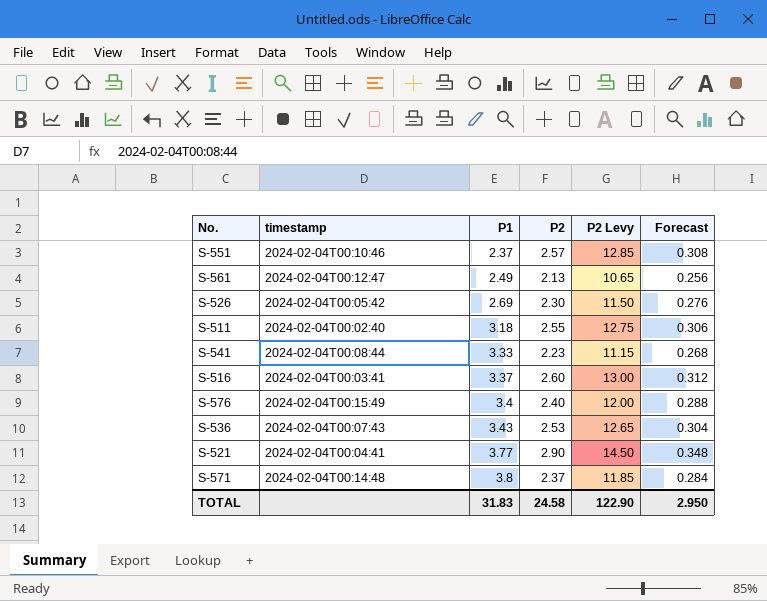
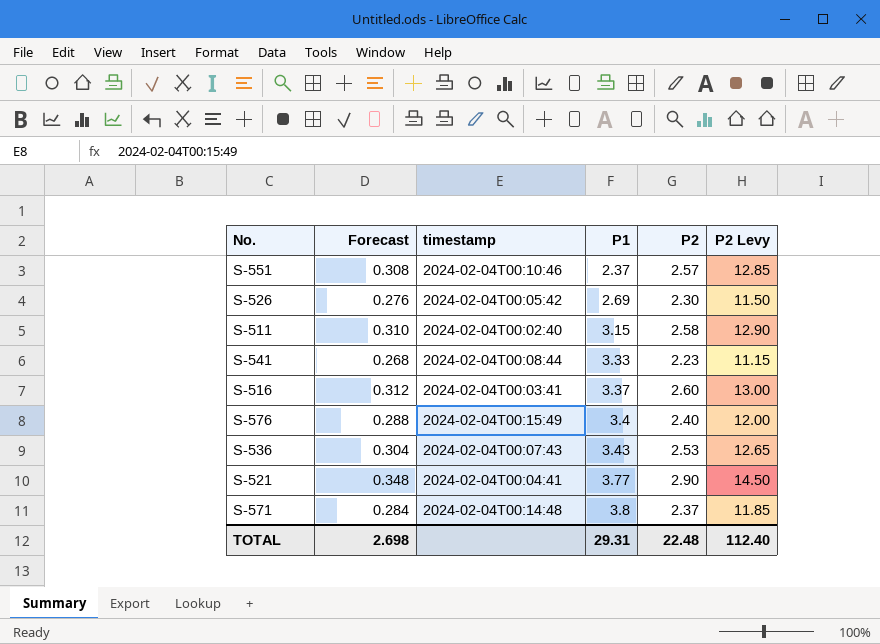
column Forecast | position: 6 -> 2
row S-561: 2024-02-04T00:12:47 | 2.49 | 2.13 | 10.65 | 0.256 -> none
S-511 | Forecast: 0.306 -> 0.310
S-511 | P1: 3.18 -> 3.15
S-511 | P2: 2.55 -> 2.58
S-511 | P2 Levy: 12.75 -> 12.90
TOTAL | Forecast: 2.950 -> 2.698
TOTAL | P1: 31.83 -> 29.31
TOTAL | P2: 24.58 -> 22.48
TOTAL | P2 Levy: 122.90 -> 112.40

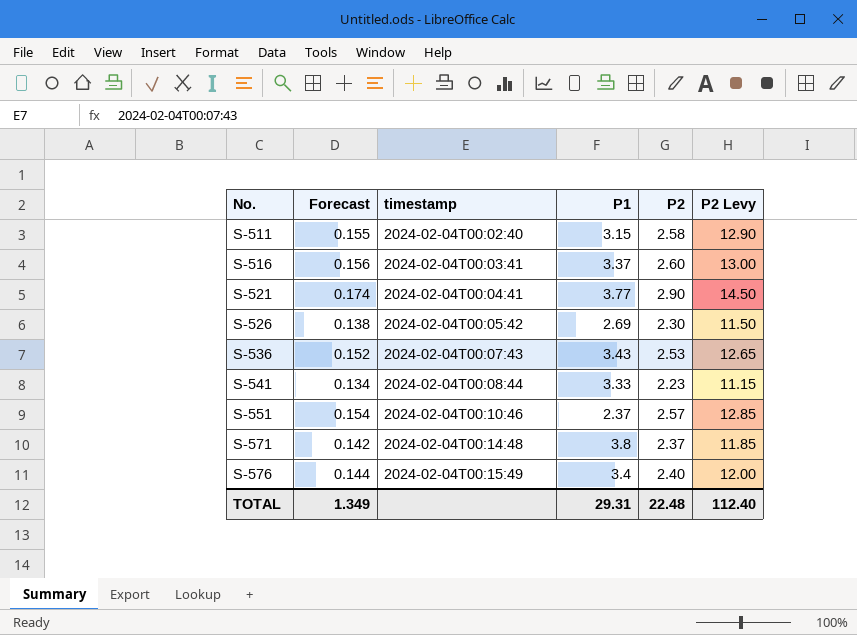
row order: P1 ascending -> No. ascending
column Forecast | formula: [P2] * 0.12 -> [P2] * 0.06
TOTAL | Forecast: 2.698 -> 1.349

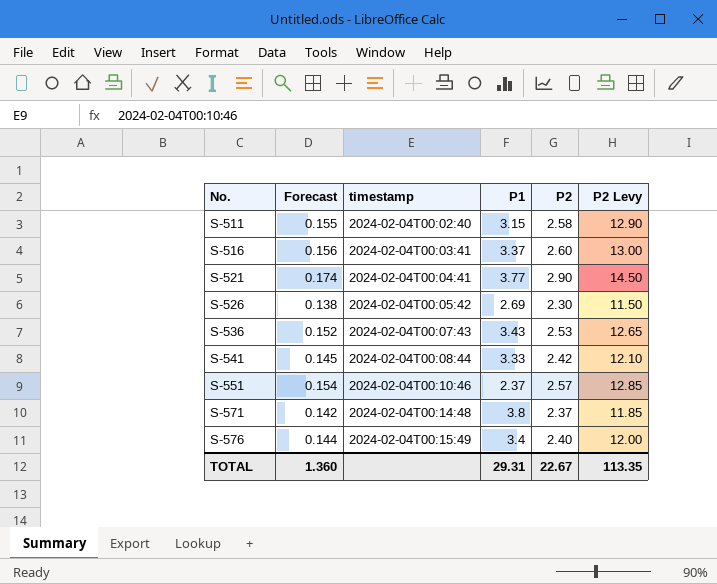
S-541 | Forecast: 0.134 -> 0.145
S-541 | P2: 2.23 -> 2.42
S-541 | P2 Levy: 11.15 -> 12.10
TOTAL | Forecast: 1.349 -> 1.360
TOTAL | P2: 22.48 -> 22.67
TOTAL | P2 Levy: 112.40 -> 113.35

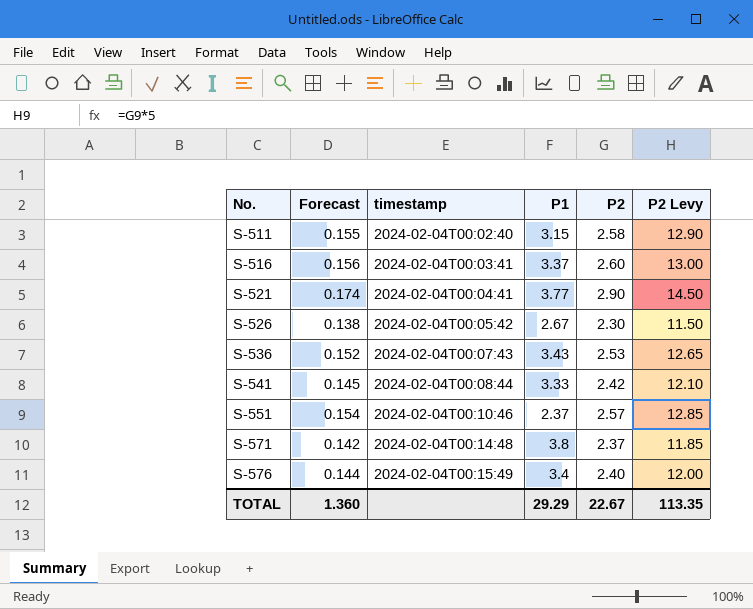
S-526 | P1: 2.69 -> 2.67
TOTAL | P1: 29.31 -> 29.29

